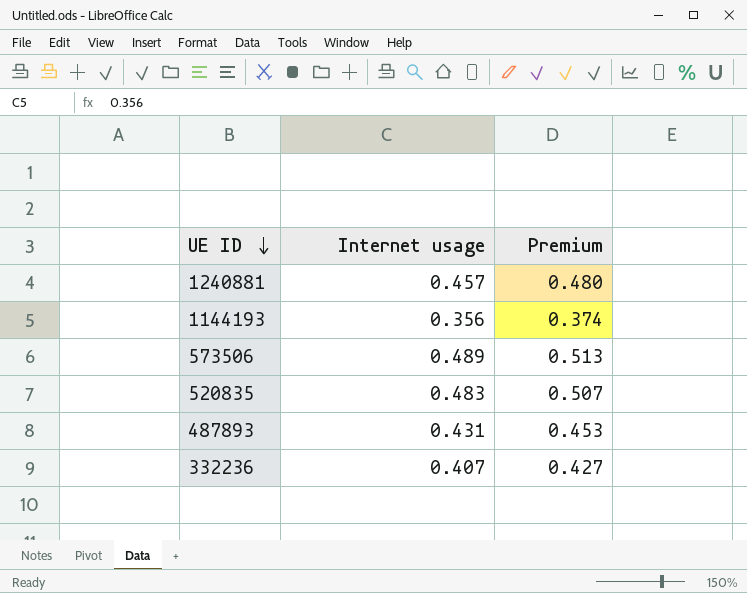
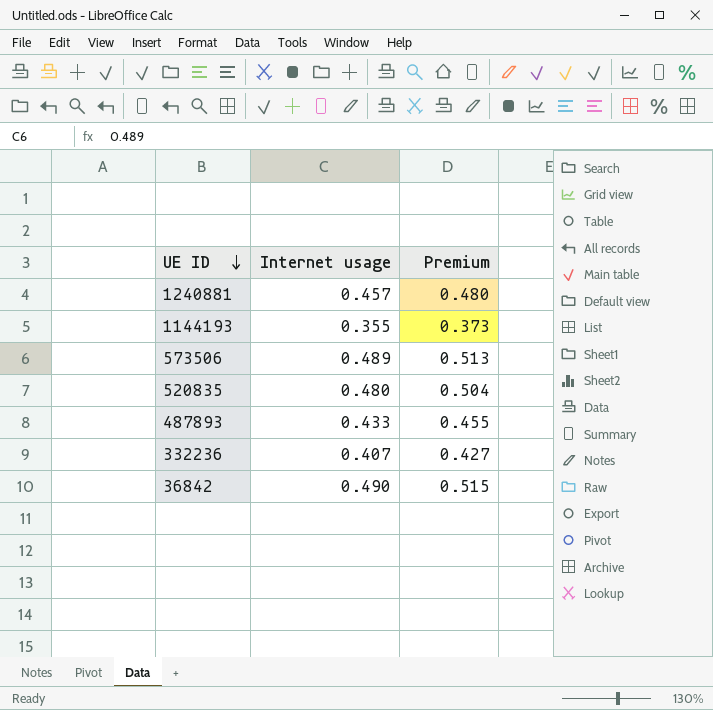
1144193 | Internet usage: 0.356 -> 0.355
1144193 | Premium: 0.374 -> 0.373
520835 | Internet usage: 0.483 -> 0.480
520835 | Premium: 0.507 -> 0.504
487893 | Internet usage: 0.431 -> 0.433
487893 | Premium: 0.453 -> 0.455
row 36842: none -> 0.490 | 0.515

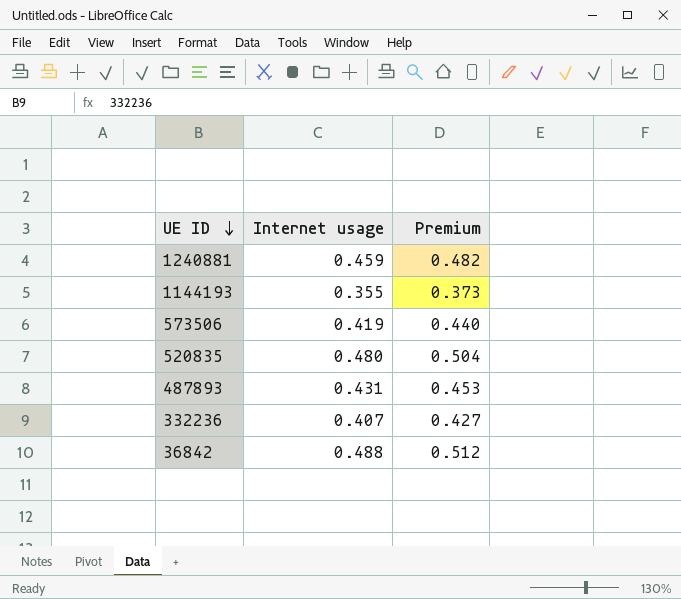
1240881 | Internet usage: 0.457 -> 0.459
1240881 | Premium: 0.480 -> 0.482
573506 | Internet usage: 0.489 -> 0.419
573506 | Premium: 0.513 -> 0.440
487893 | Internet usage: 0.433 -> 0.431
487893 | Premium: 0.455 -> 0.453
36842 | Internet usage: 0.490 -> 0.488
36842 | Premium: 0.515 -> 0.512

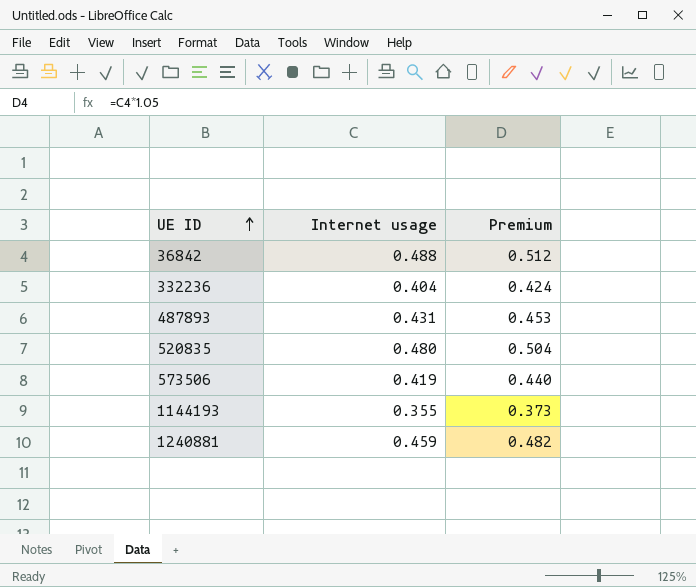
row order: UE ID descending -> UE ID ascending
332236 | Internet usage: 0.407 -> 0.404
332236 | Premium: 0.427 -> 0.424

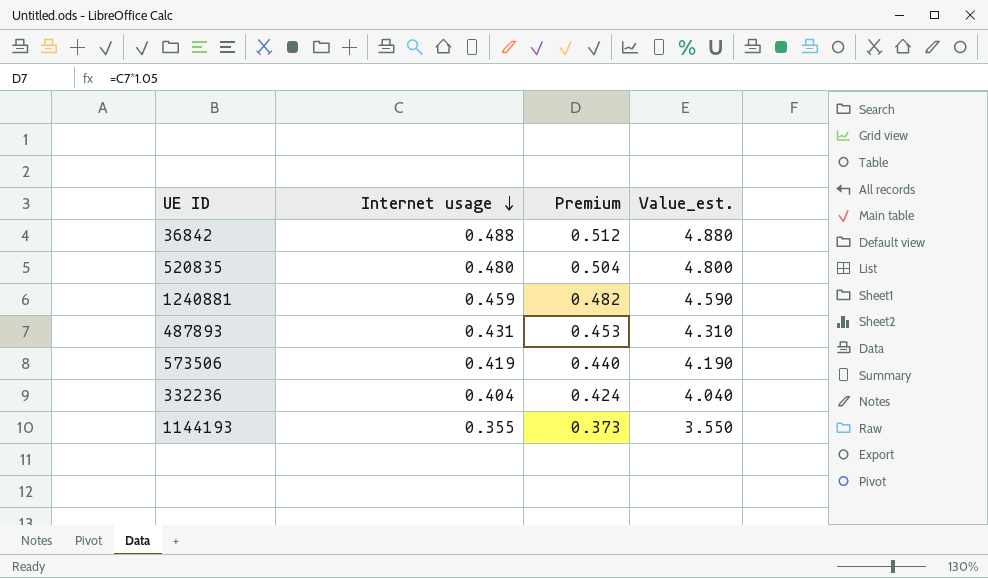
row order: UE ID ascending -> Internet usage descending
column Value_est. | formula: none -> [Internet usage] * 10

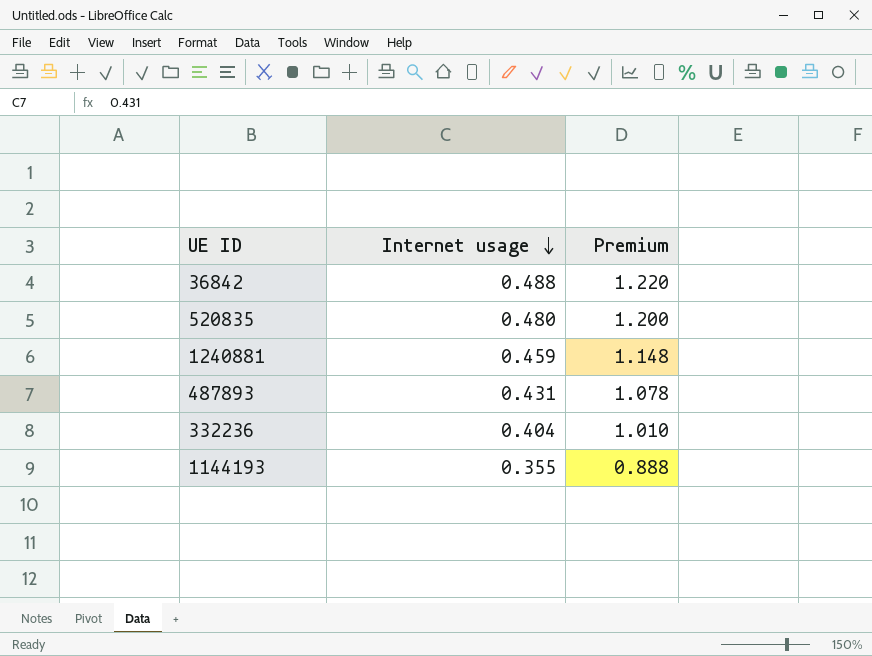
column Value_est. | formula: [Internet usage] * 10 -> none
column Premium | formula: [Internet usage] * 1.05 -> [Internet usage] * 2.5
row 573506: 0.419 | 0.440 | 4.190 -> none

